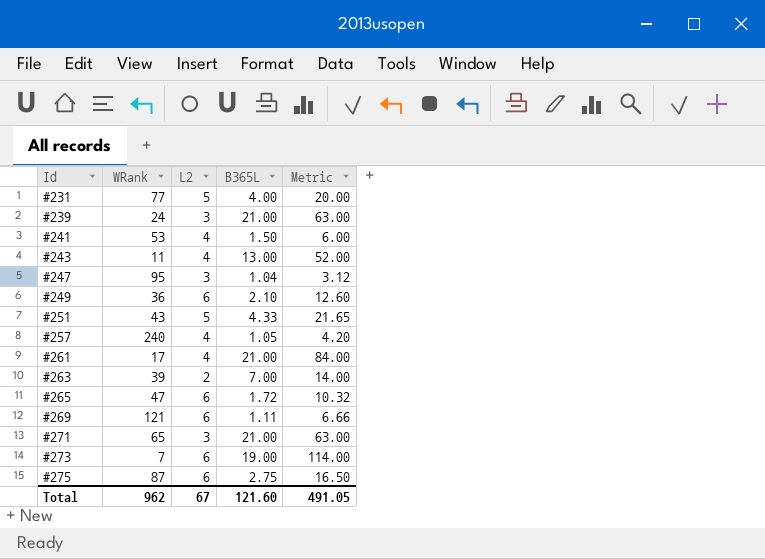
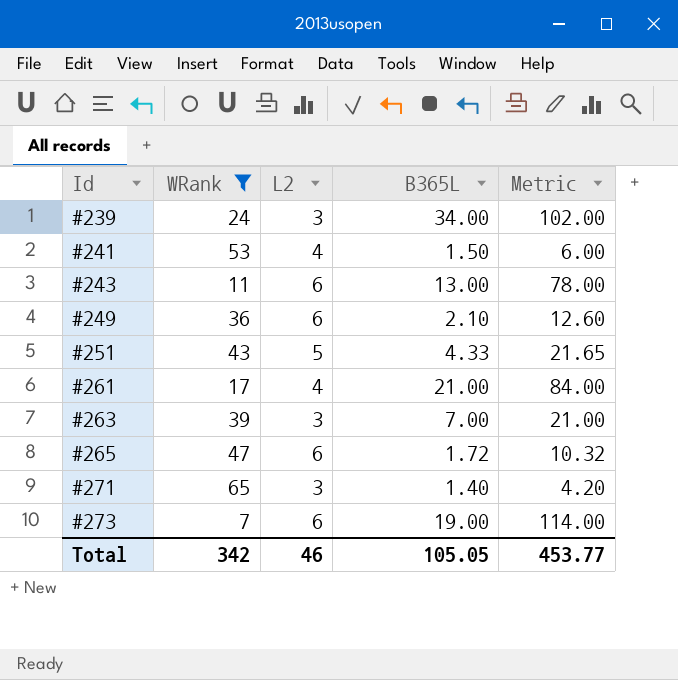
filter: none -> WRank <= 65
#239 | B365L: 21.00 -> 34.00
#239 | Metric: 63.00 -> 102.00
#243 | L2: 4 -> 6
#243 | Metric: 52.00 -> 78.00
#263 | L2: 2 -> 3
#263 | Metric: 14.00 -> 21.00
#271 | B365L: 21.00 -> 1.40
#271 | Metric: 63.00 -> 4.20
Total | WRank: 962 -> 342
Total | L2: 67 -> 46
Total | B365L: 121.60 -> 105.05
Total | Metric: 491.05 -> 453.77

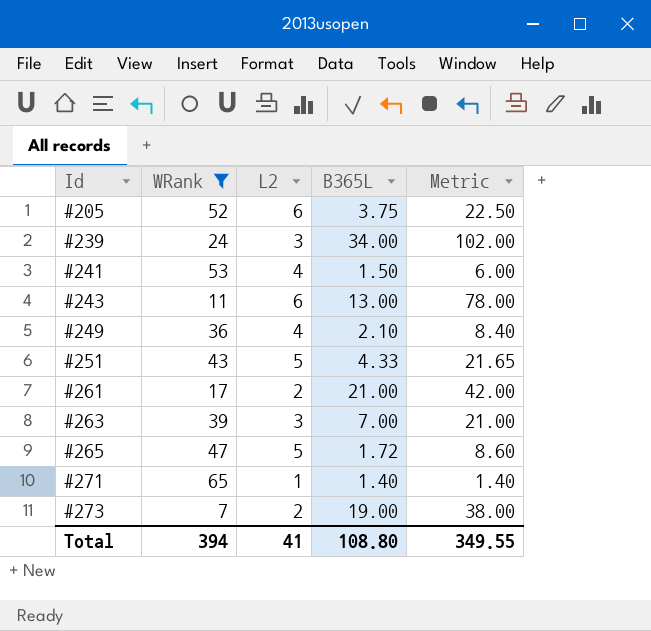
row #205: none -> 52 | 6 | 3.75 | 22.50
#249 | L2: 6 -> 4
#249 | Metric: 12.60 -> 8.40
#261 | L2: 4 -> 2
#261 | Metric: 84.00 -> 42.00
#265 | L2: 6 -> 5
#265 | Metric: 10.32 -> 8.60
#271 | L2: 3 -> 1
#271 | Metric: 4.20 -> 1.40
#273 | L2: 6 -> 2
#273 | Metric: 114.00 -> 38.00
Total | WRank: 342 -> 394
Total | L2: 46 -> 41
Total | B365L: 105.05 -> 108.80
Total | Metric: 453.77 -> 349.55

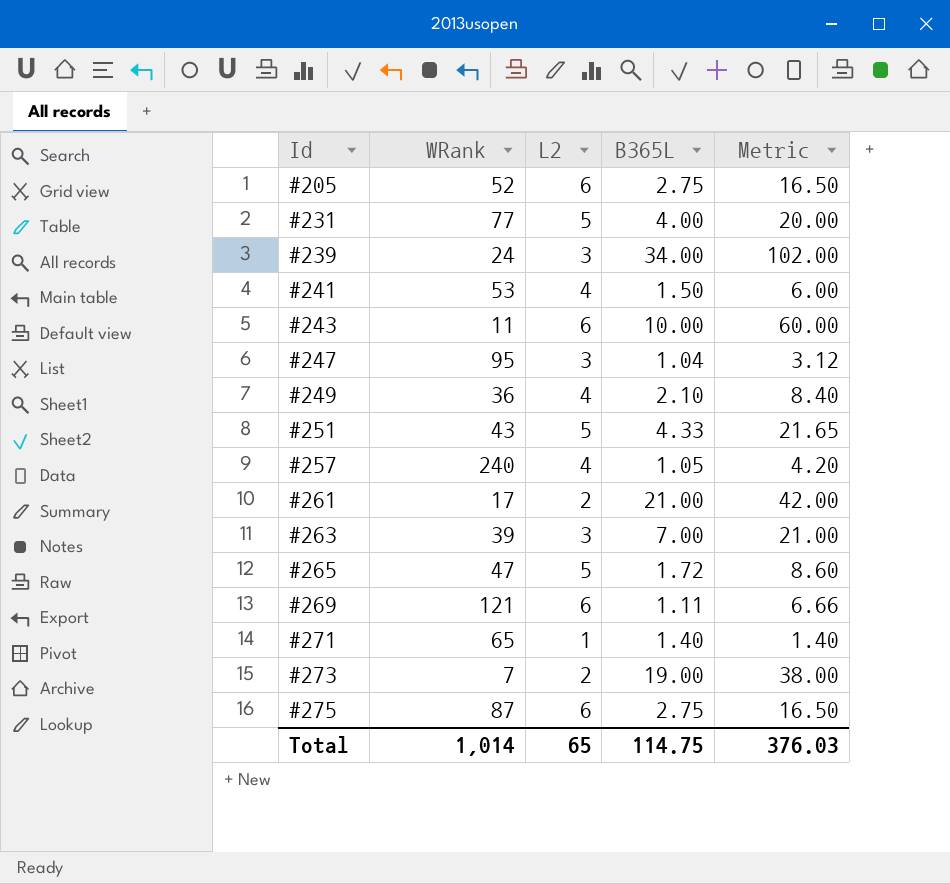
filter: WRank <= 65 -> none
#205 | B365L: 3.75 -> 2.75
#205 | Metric: 22.50 -> 16.50
#243 | B365L: 13.00 -> 10.00
#243 | Metric: 78.00 -> 60.00
Total | WRank: 394 -> 1,014
Total | L2: 41 -> 65
Total | B365L: 108.80 -> 114.75
Total | Metric: 349.55 -> 376.03

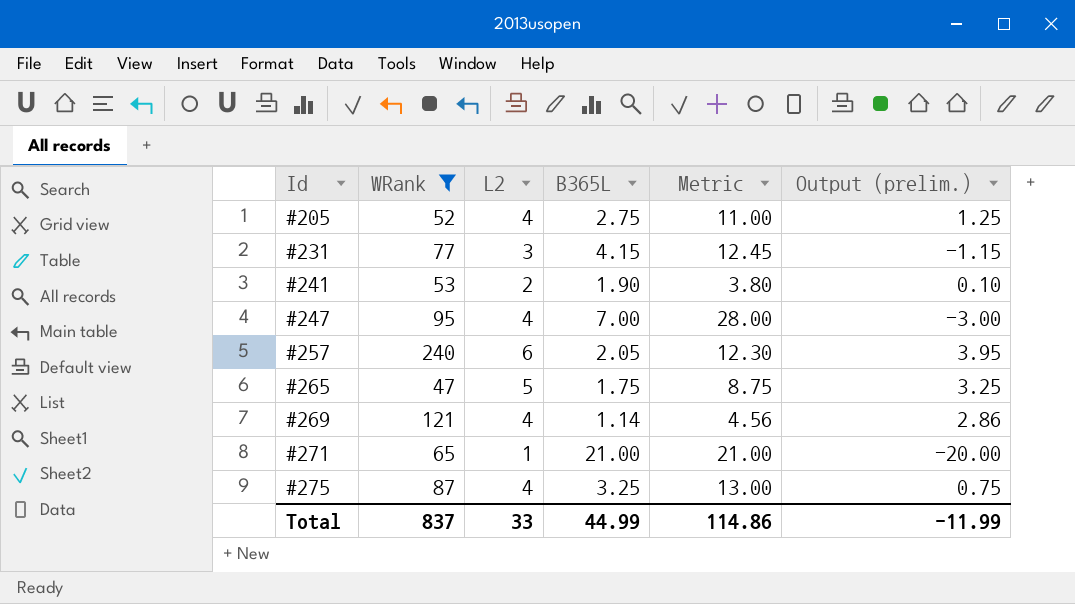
filter: none -> WRank >= 47
column Output (prelim.) | formula: none -> [L2] - [B365L]
#205 | L2: 6 -> 4
#205 | Metric: 16.50 -> 11.00
#231 | L2: 5 -> 3
#231 | B365L: 4.00 -> 4.15
#231 | Metric: 20.00 -> 12.45
#241 | L2: 4 -> 2
#241 | B365L: 1.50 -> 1.90
#241 | Metric: 6.00 -> 3.80
#247 | L2: 3 -> 4
#247 | B365L: 1.04 -> 7.00
#247 | Metric: 3.12 -> 28.00
#257 | L2: 4 -> 6
#257 | B365L: 1.05 -> 2.05
#257 | Metric: 4.20 -> 12.30
#265 | B365L: 1.72 -> 1.75
#265 | Metric: 8.60 -> 8.75
#269 | L2: 6 -> 4
#269 | B365L: 1.11 -> 1.14
#269 | Metric: 6.66 -> 4.56
#271 | B365L: 1.40 -> 21.00
#271 | Metric: 1.40 -> 21.00
#275 | L2: 6 -> 4
#275 | B365L: 2.75 -> 3.25
#275 | Metric: 16.50 -> 13.00
Total | WRank: 1,014 -> 837
Total | L2: 65 -> 33
Total | B365L: 114.75 -> 44.99
Total | Metric: 376.03 -> 114.86

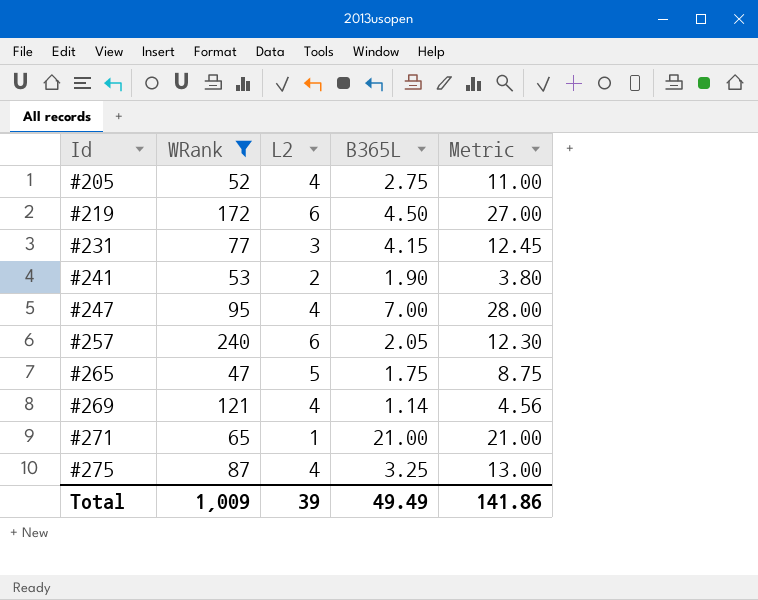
column Output (prelim.) | formula: [L2] - [B365L] -> none
row #219: none -> 172 | 6 | 4.50 | 27.00
Total | WRank: 837 -> 1,009
Total | L2: 33 -> 39
Total | B365L: 44.99 -> 49.49
Total | Metric: 114.86 -> 141.86

